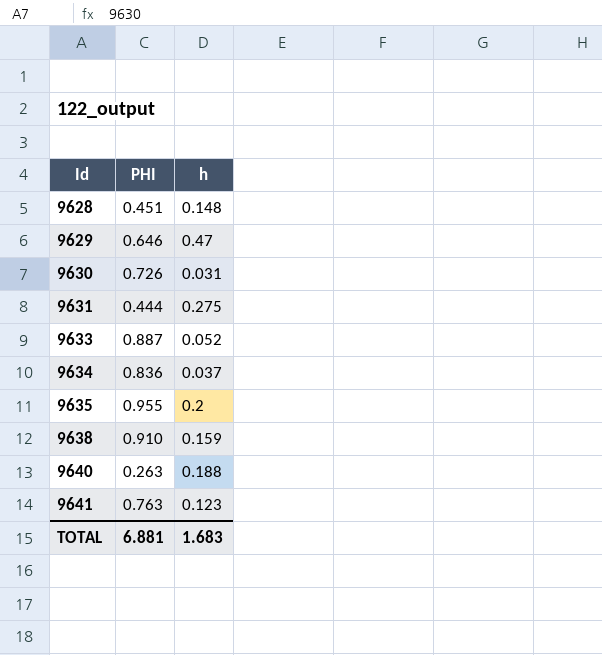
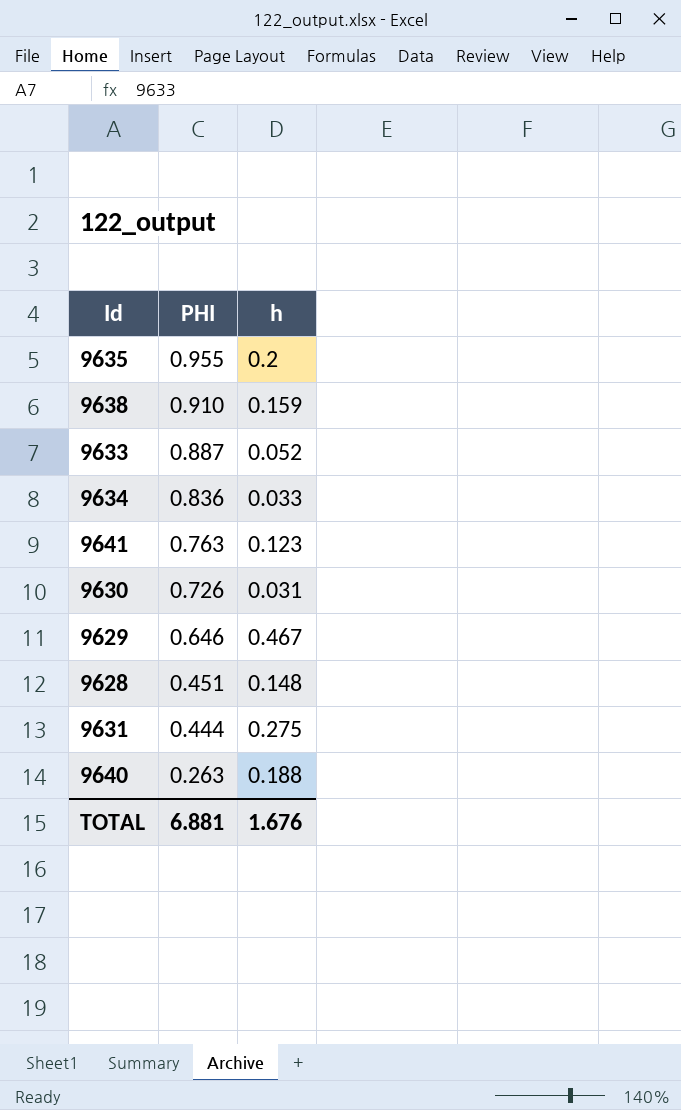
row order: Id ascending -> PHI descending
9634 | h: 0.037 -> 0.033
9629 | h: 0.47 -> 0.467
TOTAL | h: 1.683 -> 1.676

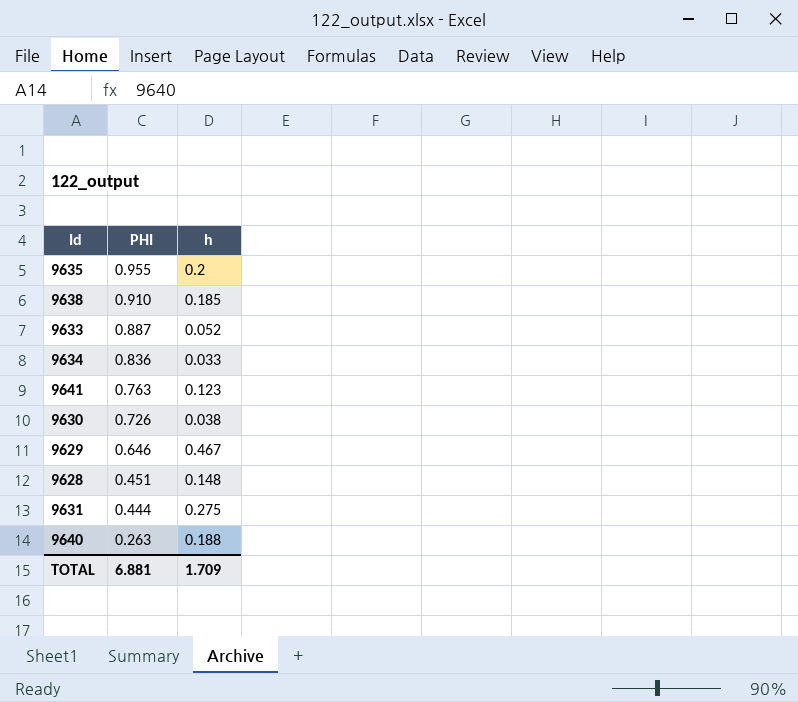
9638 | h: 0.159 -> 0.185
9630 | h: 0.031 -> 0.038
TOTAL | h: 1.676 -> 1.709

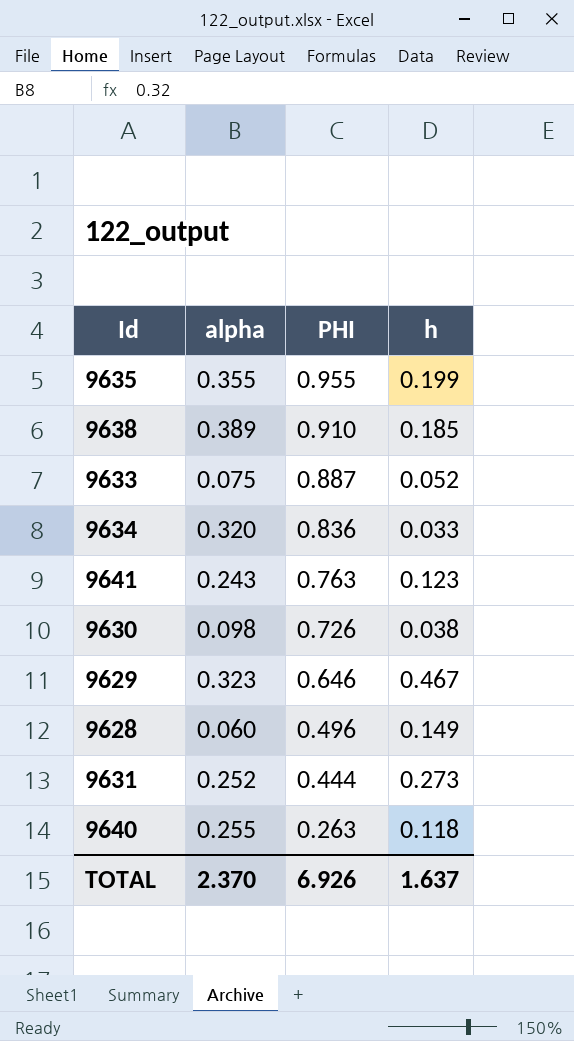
column alpha | position: none -> 2
9635 | h: 0.2 -> 0.199
9628 | PHI: 0.451 -> 0.496
9628 | h: 0.148 -> 0.149
9631 | h: 0.275 -> 0.273
9640 | h: 0.188 -> 0.118
TOTAL | PHI: 6.881 -> 6.926
TOTAL | h: 1.709 -> 1.637

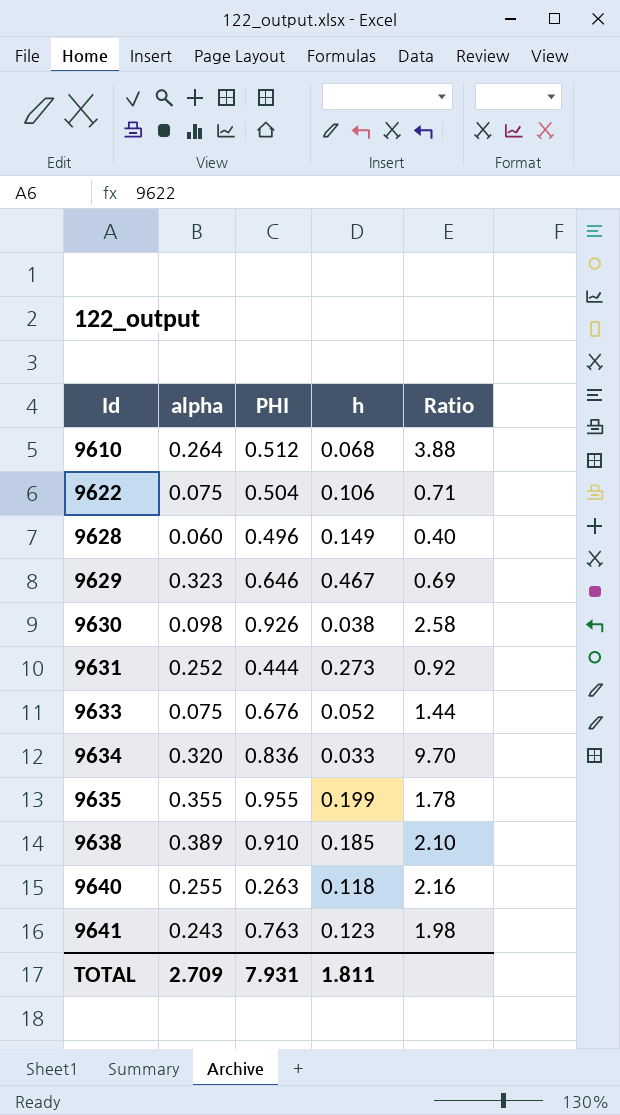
row order: PHI descending -> Id ascending
column Ratio | formula: none -> [alpha] / [h]
row 9610: none -> 0.264 | 0.512 | 0.068 | 3.88
row 9622: none -> 0.075 | 0.504 | 0.106 | 0.71
9630 | PHI: 0.726 -> 0.926
9633 | PHI: 0.887 -> 0.676
TOTAL | alpha: 2.370 -> 2.709
TOTAL | PHI: 6.926 -> 7.931
TOTAL | h: 1.637 -> 1.811

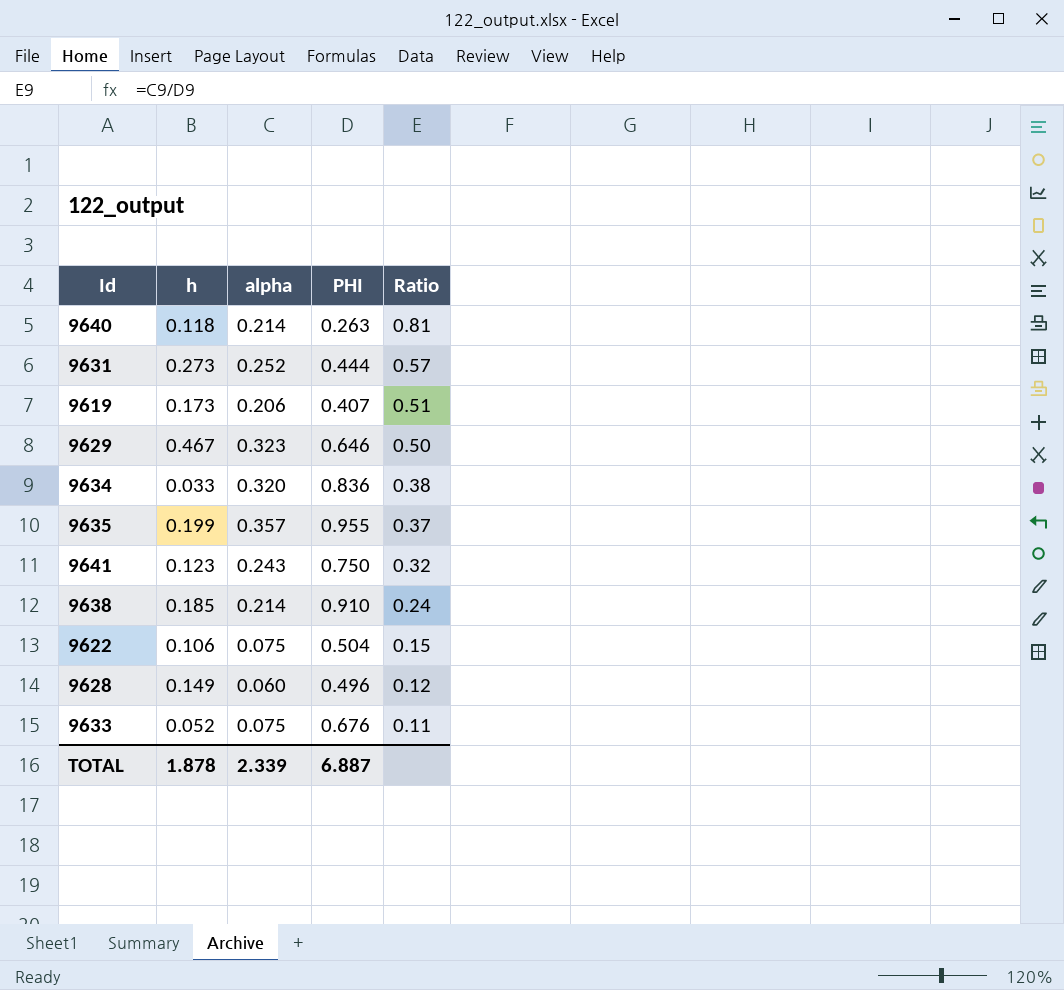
row order: Id ascending -> Ratio descending
column h | position: 4 -> 2
column Ratio | formula: [alpha] / [h] -> [alpha] / [PHI]
row 9610: 0.264 | 0.512 | 0.068 | 3.88 -> none
row 9630: 0.098 | 0.926 | 0.038 | 2.58 -> none
9640 | alpha: 0.255 -> 0.214
row 9619: none -> 0.173 | 0.206 | 0.407 | 0.51
9635 | alpha: 0.355 -> 0.357
9641 | PHI: 0.763 -> 0.750
9638 | alpha: 0.389 -> 0.214
TOTAL | h: 1.811 -> 1.878
TOTAL | alpha: 2.709 -> 2.339
TOTAL | PHI: 7.931 -> 6.887

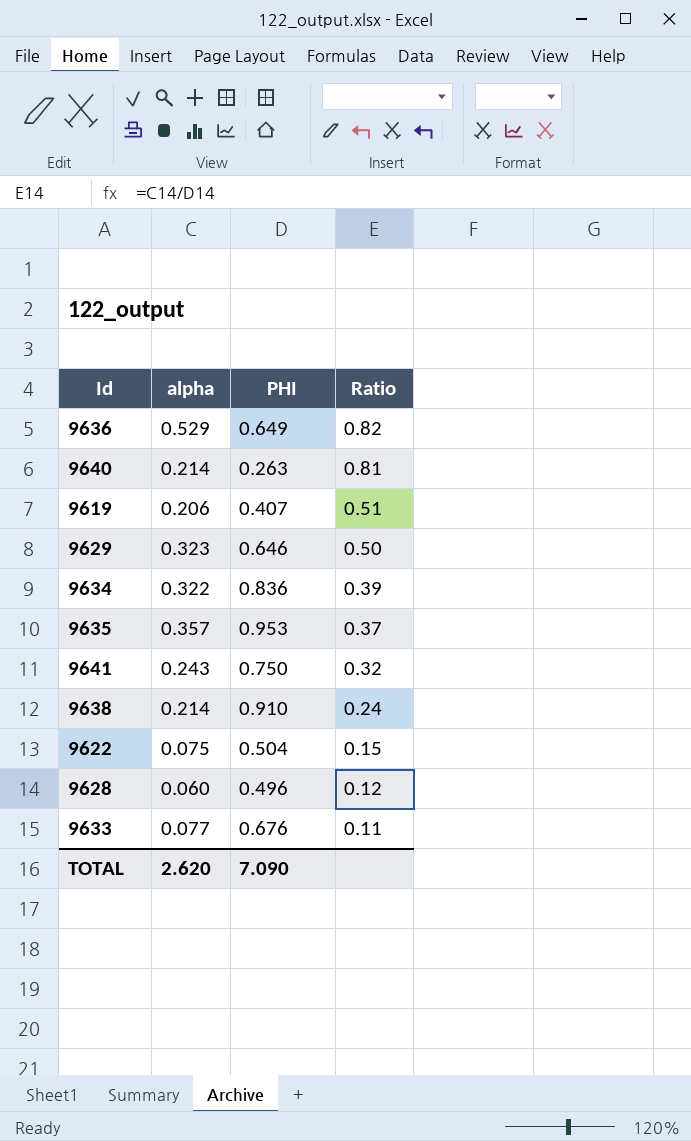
column h | position: 2 -> none
row 9631: 0.273 | 0.252 | 0.444 | 0.57 -> none
row 9636: none -> 0.529 | 0.649 | 0.82
9634 | alpha: 0.320 -> 0.322
9634 | Ratio: 0.38 -> 0.39
9635 | PHI: 0.955 -> 0.953
9633 | alpha: 0.075 -> 0.077
TOTAL | alpha: 2.339 -> 2.620
TOTAL | PHI: 6.887 -> 7.090

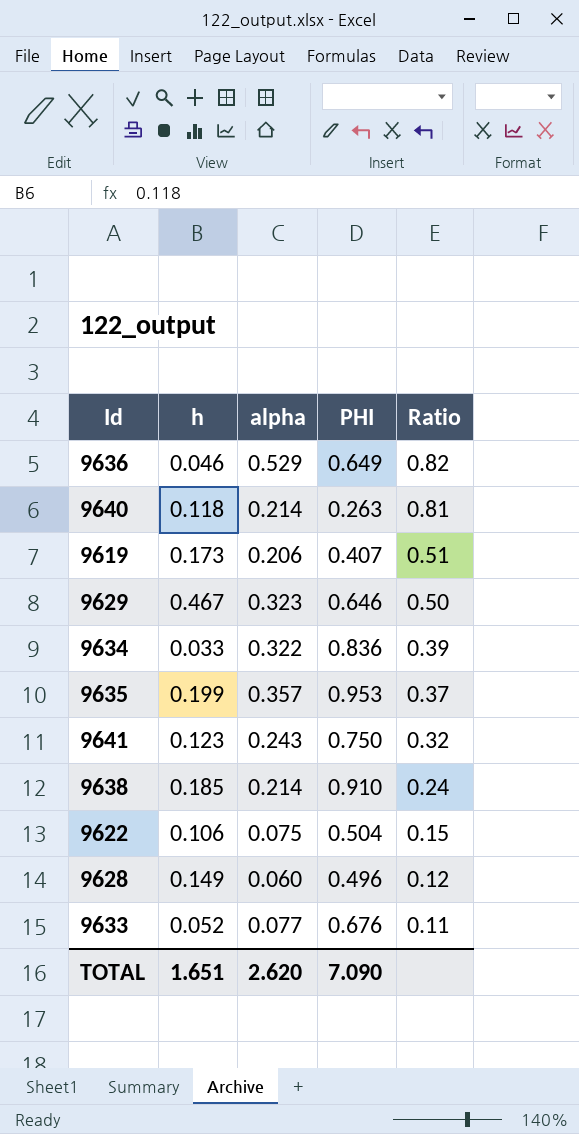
column h | position: none -> 2

